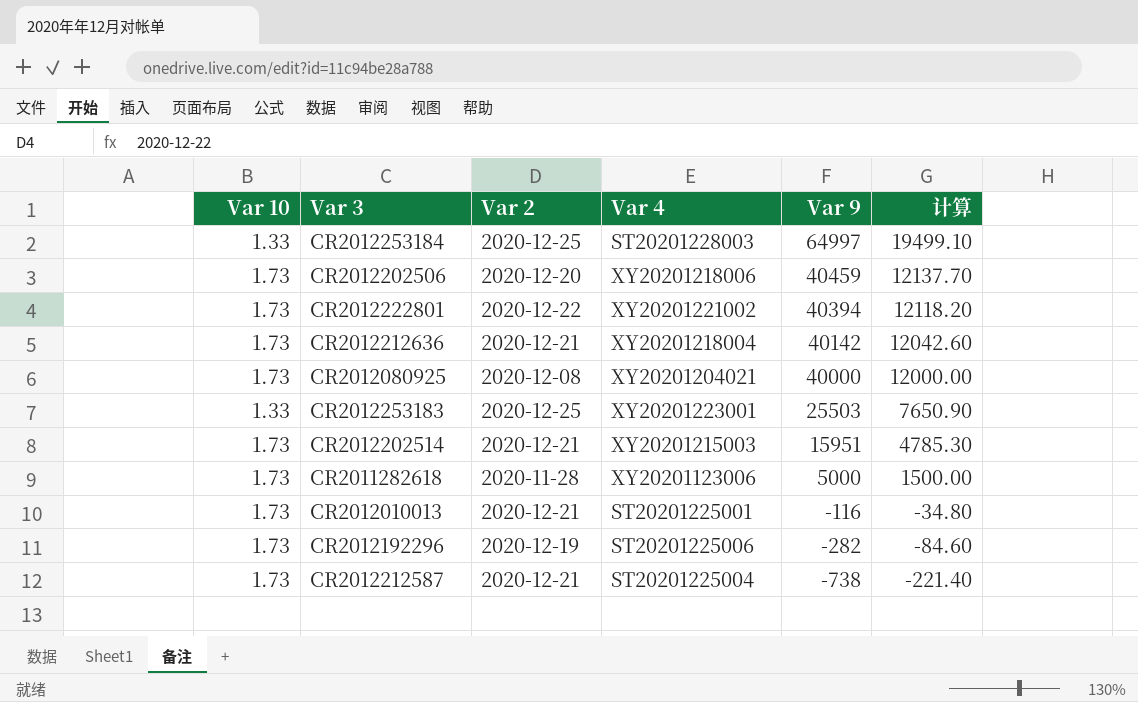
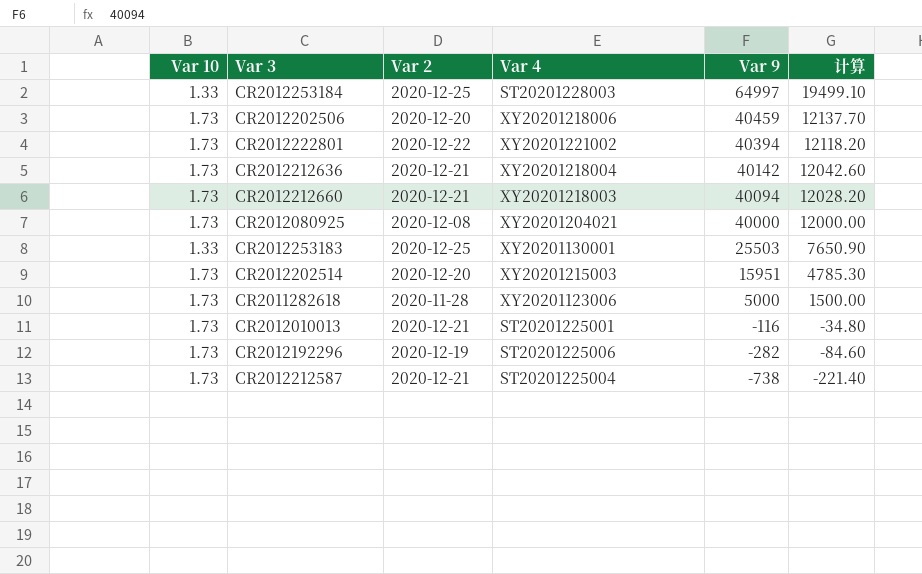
row CR2012212660: none -> 1.73 | 2020-12-21 | XY20201218003 | 40094 | 12028.20
CR2012253183 | Var 4: XY20201223001 -> XY20201130001
CR2012202514 | Var 2: 2020-12-21 -> 2020-12-20

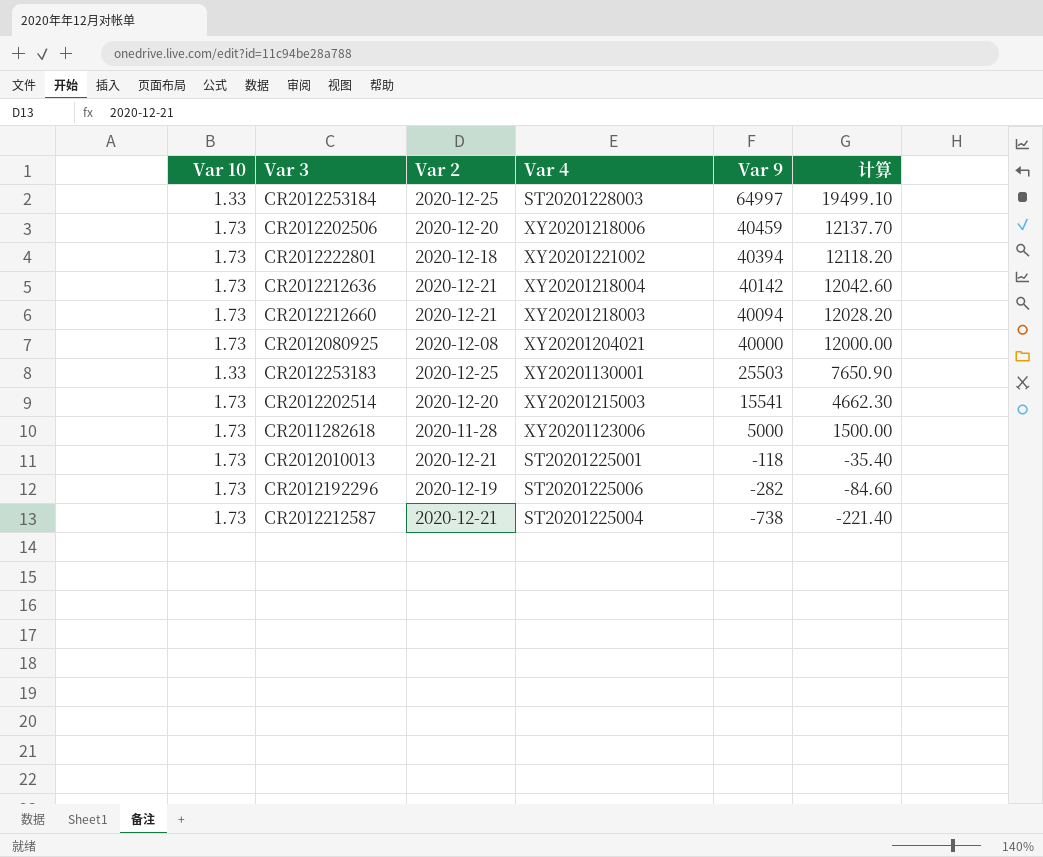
CR2012222801 | Var 2: 2020-12-22 -> 2020-12-18
CR2012202514 | Var 9: 15951 -> 15541
CR2012202514 | 计算: 4785.30 -> 4662.30
CR2012010013 | Var 9: -116 -> -118
CR2012010013 | 计算: -34.80 -> -35.40

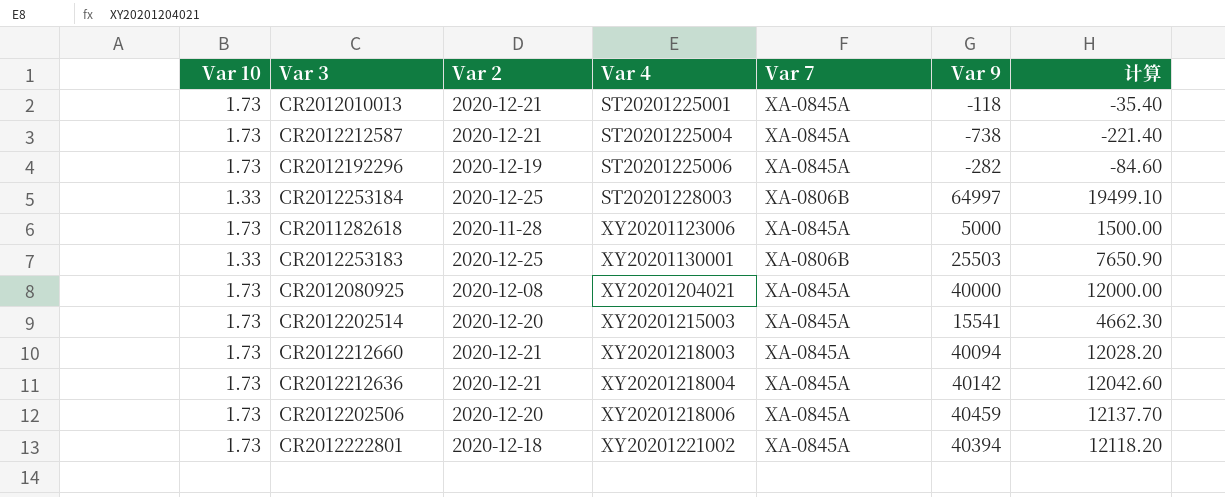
row order: Var 9 descending -> Var 4 ascending
column Var 7 | position: none -> 5

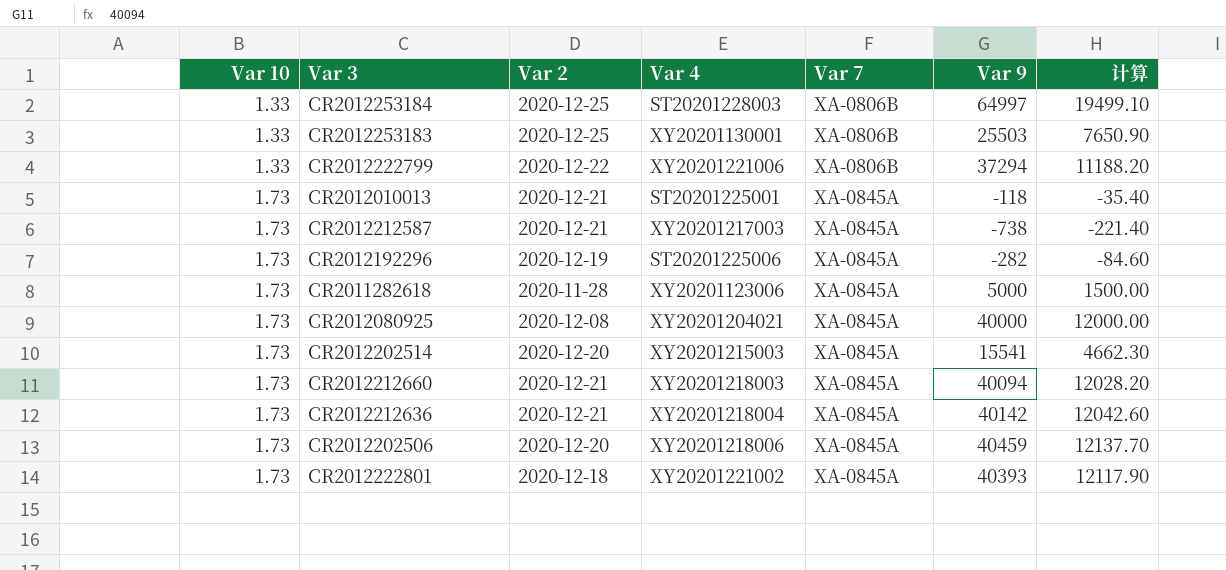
row order: Var 4 ascending -> Var 10 ascending
row CR2012222799: none -> 1.33 | 2020-12-22 | XY20201221006 | XA-0806B | 37294 | 11188.20
CR2012212587 | Var 4: ST20201225004 -> XY20201217003
CR2012222801 | Var 9: 40394 -> 40393
CR2012222801 | 计算: 12118.20 -> 12117.90

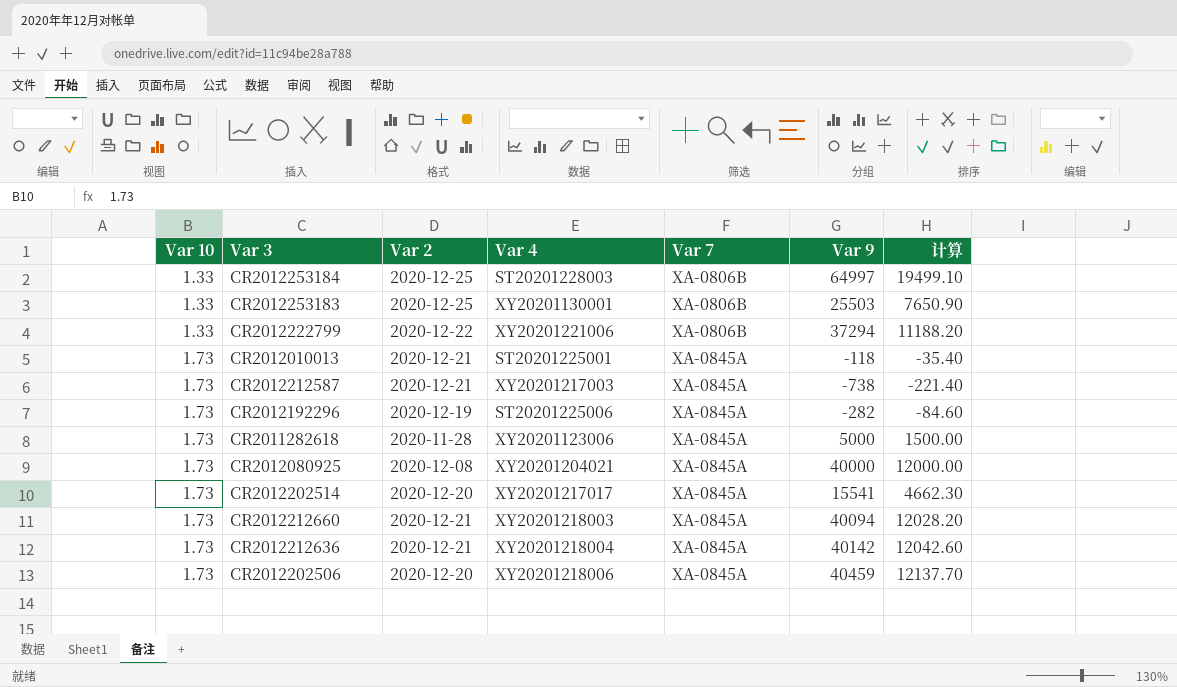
row CR2012222801: 1.73 | 2020-12-18 | XY20201221002 | XA-0845A | 40393 | 12117.90 -> none
CR2012202514 | Var 4: XY20201215003 -> XY20201217017

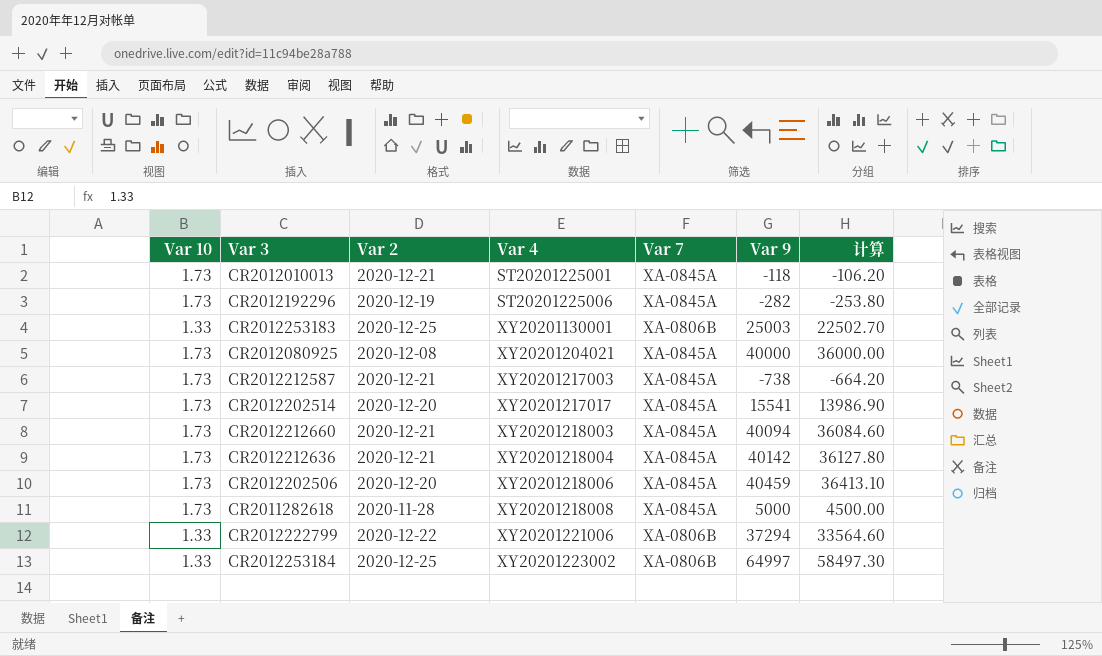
row order: Var 10 ascending -> Var 4 ascending
column 计算 | formula: [Var 9] * 0.3 -> [Var 9] * 0.9
CR2012253183 | Var 9: 25503 -> 25003
CR2011282618 | Var 4: XY20201123006 -> XY20201218008
CR2012253184 | Var 4: ST20201228003 -> XY20201223002

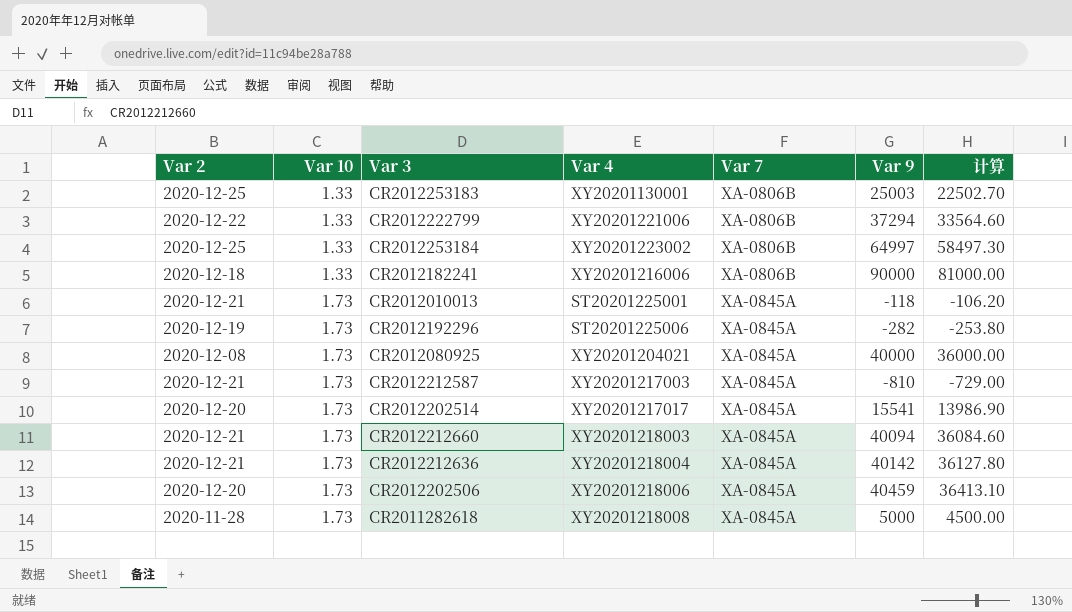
row order: Var 4 ascending -> Var 10 ascending
column Var 2 | position: 3 -> 1
row CR2012182241: none -> 2020-12-18 | 1.33 | XY20201216006 | XA-0806B | 90000 | 81000.00
CR2012212587 | Var 9: -738 -> -810
CR2012212587 | 计算: -664.20 -> -729.00

